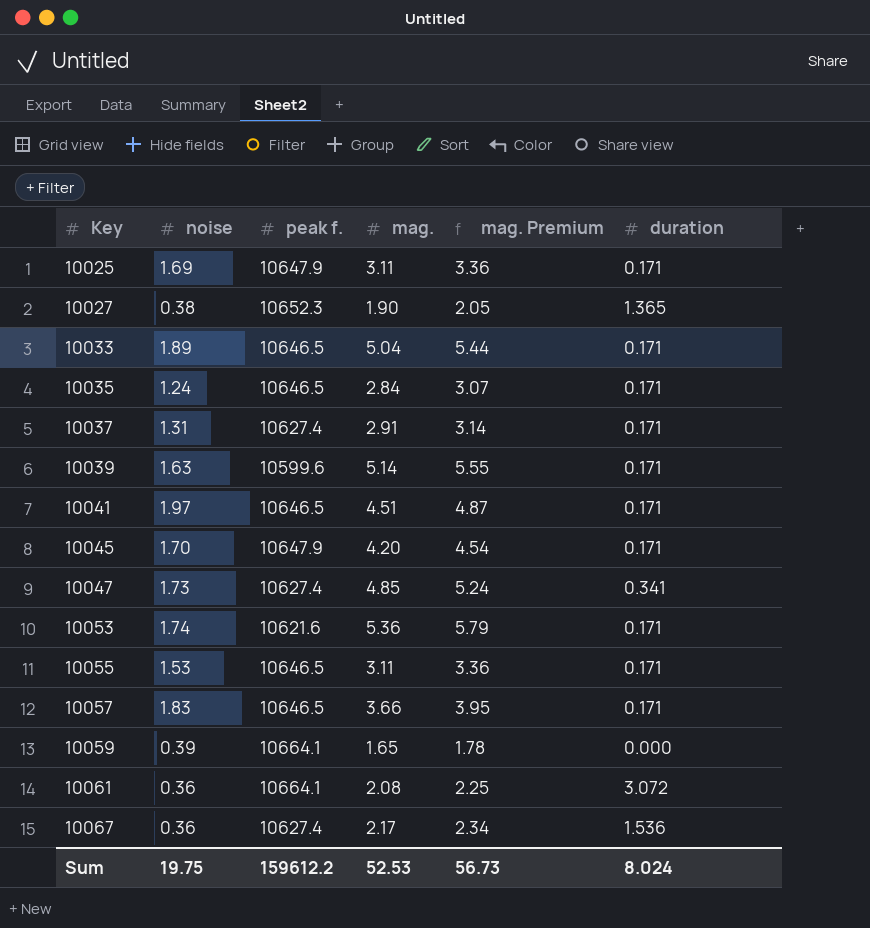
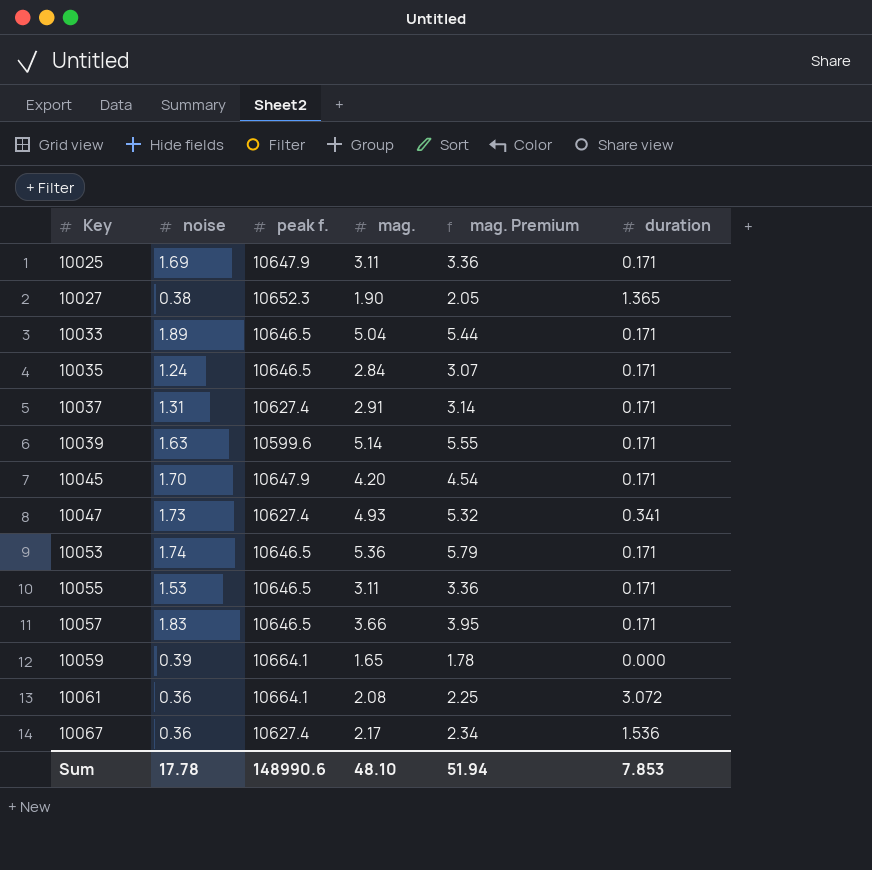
row 10041: 1.97 | 10646.5 | 4.51 | 4.87 | 0.171 -> none
10047 | mag.: 4.85 -> 4.93
10047 | mag. Premium: 5.24 -> 5.32
10053 | peak f.: 10621.6 -> 10646.5
Sum | noise: 19.75 -> 17.78
Sum | peak f.: 159612.2 -> 148990.6
Sum | mag.: 52.53 -> 48.10
Sum | mag. Premium: 56.73 -> 51.94
Sum | duration: 8.024 -> 7.853

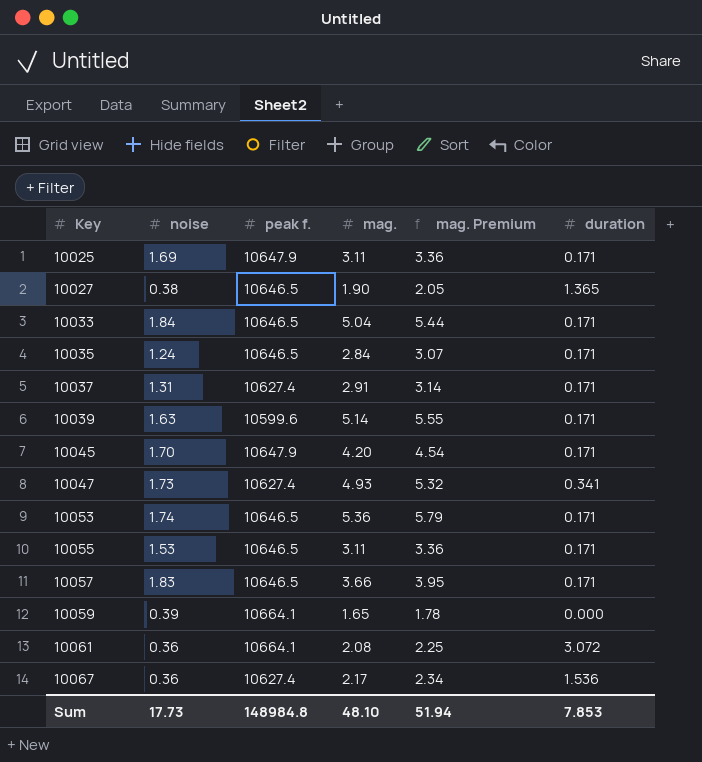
10027 | peak f.: 10652.3 -> 10646.5
10033 | noise: 1.89 -> 1.84
Sum | noise: 17.78 -> 17.73
Sum | peak f.: 148990.6 -> 148984.8

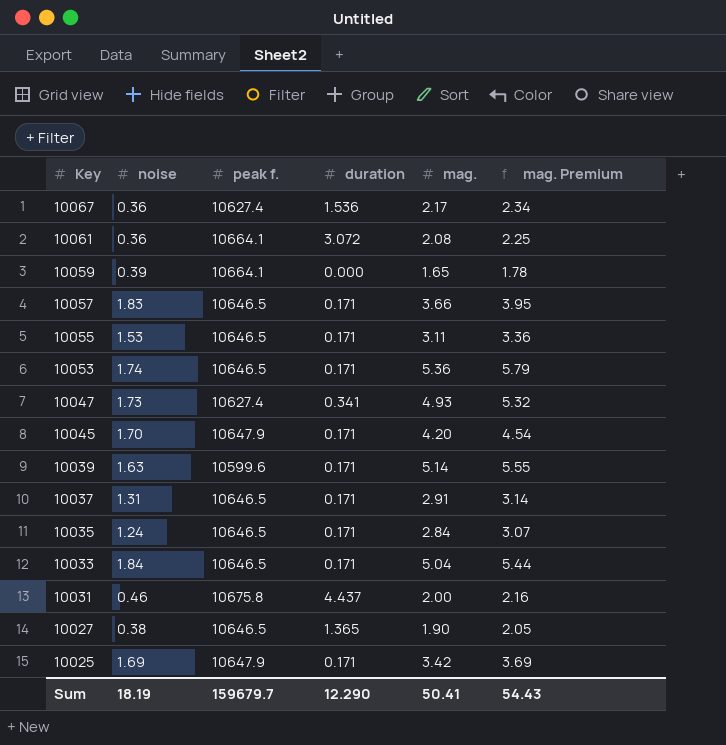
row order: Key ascending -> Key descending
column duration | position: 6 -> 4
10037 | peak f.: 10627.4 -> 10646.5
row 10031: none -> 0.46 | 10675.8 | 4.437 | 2.00 | 2.16
10025 | mag.: 3.11 -> 3.42
10025 | mag. Premium: 3.36 -> 3.69
Sum | noise: 17.73 -> 18.19
Sum | peak f.: 148984.8 -> 159679.7
Sum | duration: 7.853 -> 12.290
Sum | mag.: 48.10 -> 50.41
Sum | mag. Premium: 51.94 -> 54.43

